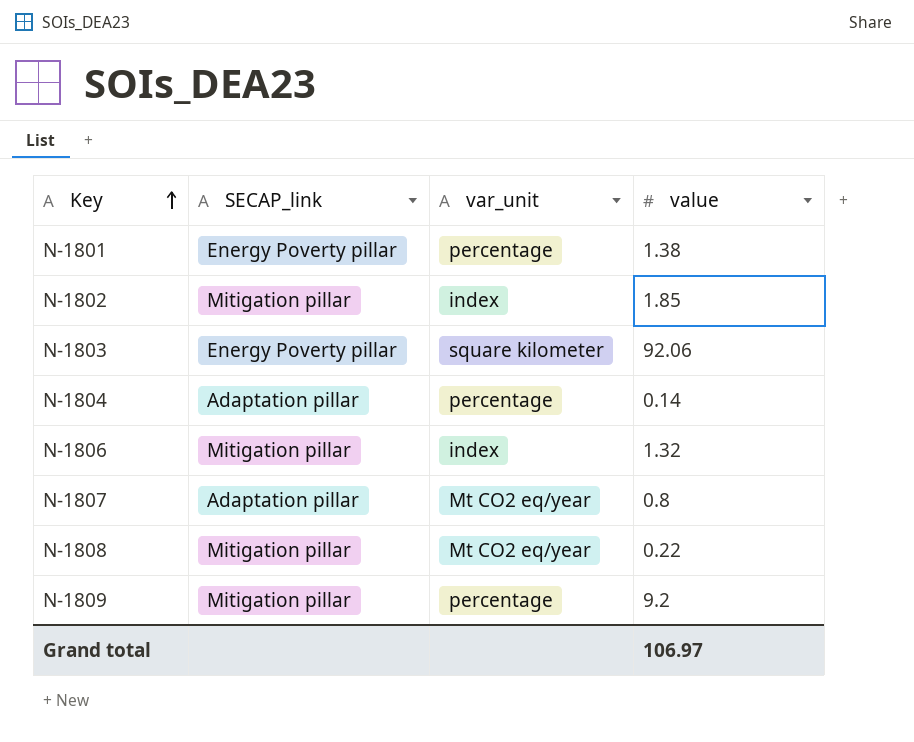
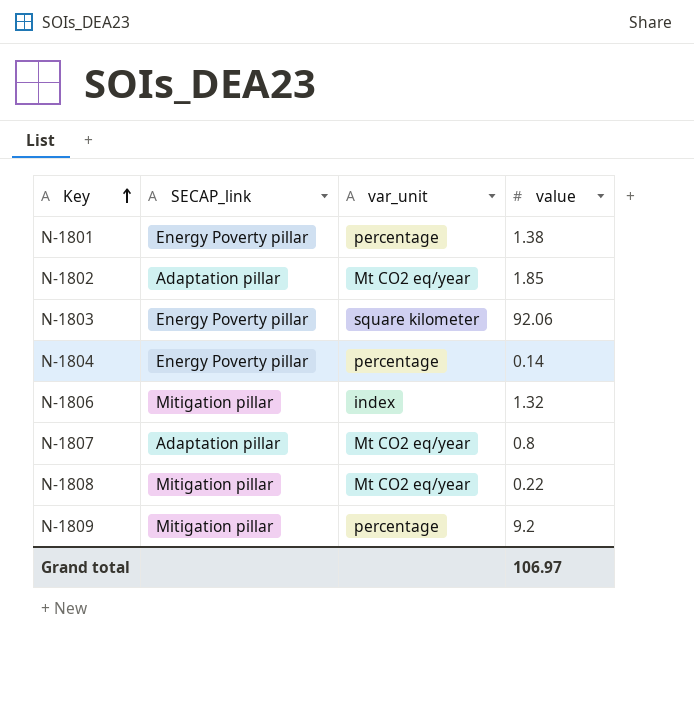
N-1802 | SECAP_link: Mitigation pillar -> Adaptation pillar
N-1802 | var_unit: index -> Mt CO2 eq/year
N-1804 | SECAP_link: Adaptation pillar -> Energy Poverty pillar

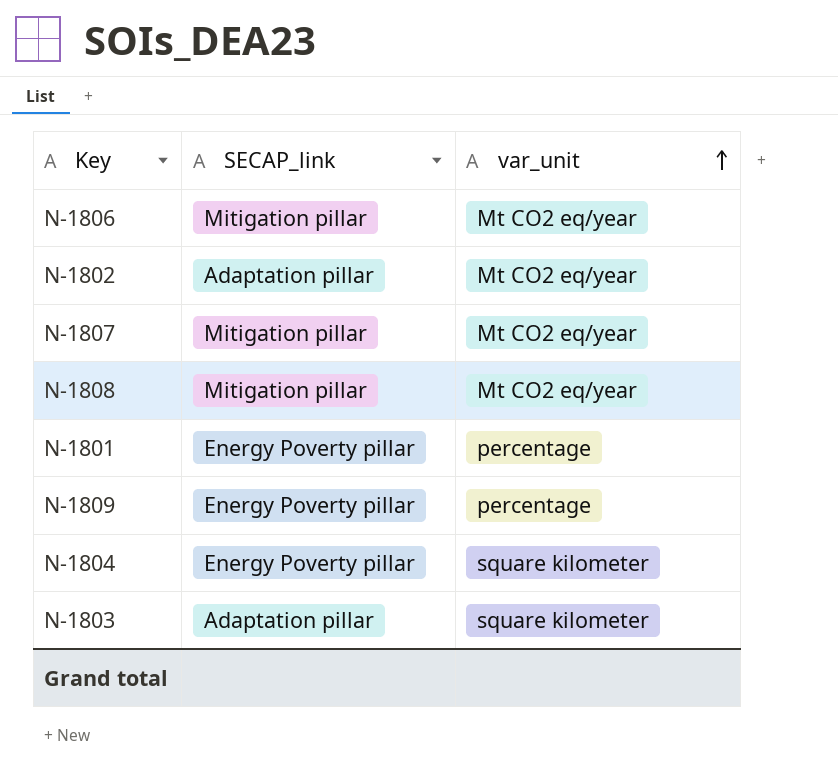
row order: Key ascending -> var_unit ascending
column value | position: 4 -> none
N-1806 | var_unit: index -> Mt CO2 eq/year
N-1807 | SECAP_link: Adaptation pillar -> Mitigation pillar
N-1809 | SECAP_link: Mitigation pillar -> Energy Poverty pillar
N-1804 | var_unit: percentage -> square kilometer
N-1803 | SECAP_link: Energy Poverty pillar -> Adaptation pillar

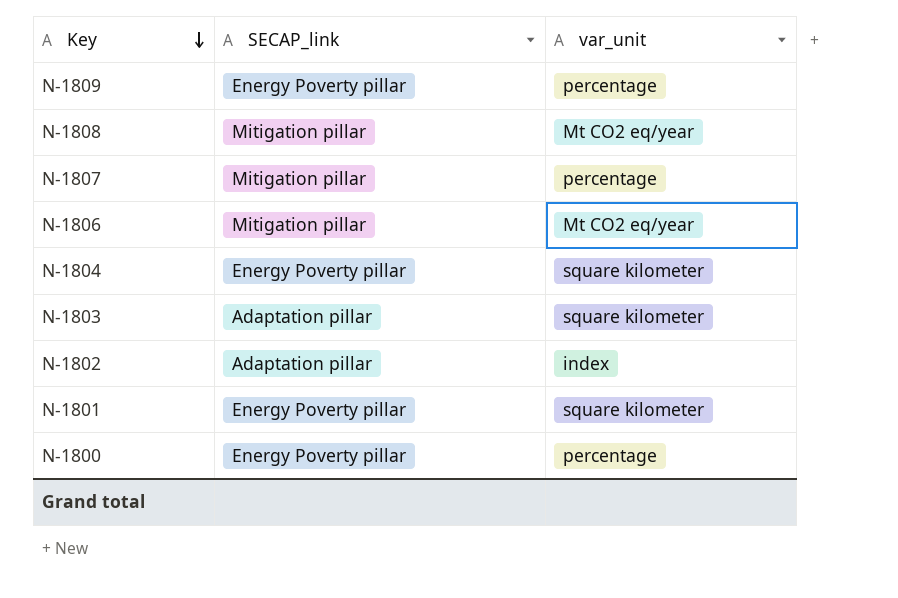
row order: var_unit ascending -> Key descending
N-1807 | var_unit: Mt CO2 eq/year -> percentage
N-1802 | var_unit: Mt CO2 eq/year -> index
N-1801 | var_unit: percentage -> square kilometer
row N-1800: none -> Energy Poverty pillar | percentage

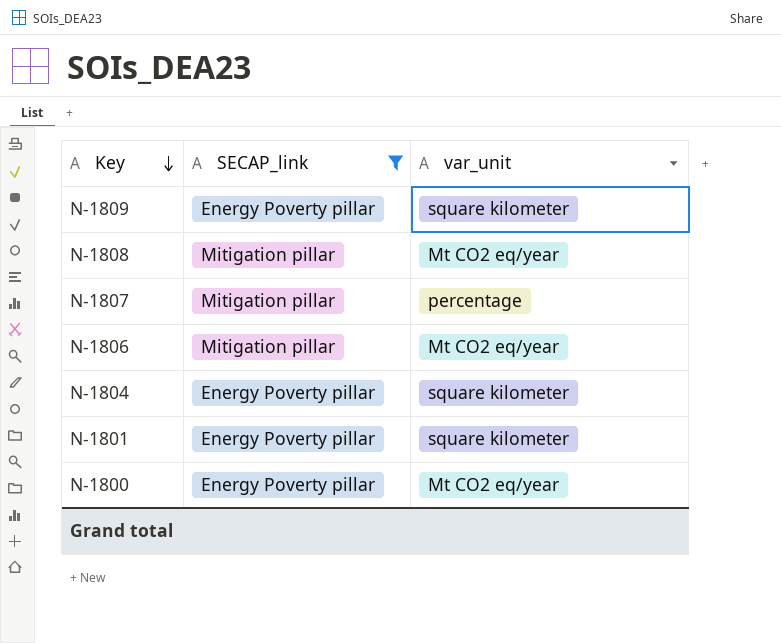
filter: none -> SECAP_link != Adaptation pillar
N-1809 | var_unit: percentage -> square kilometer
N-1800 | var_unit: percentage -> Mt CO2 eq/year

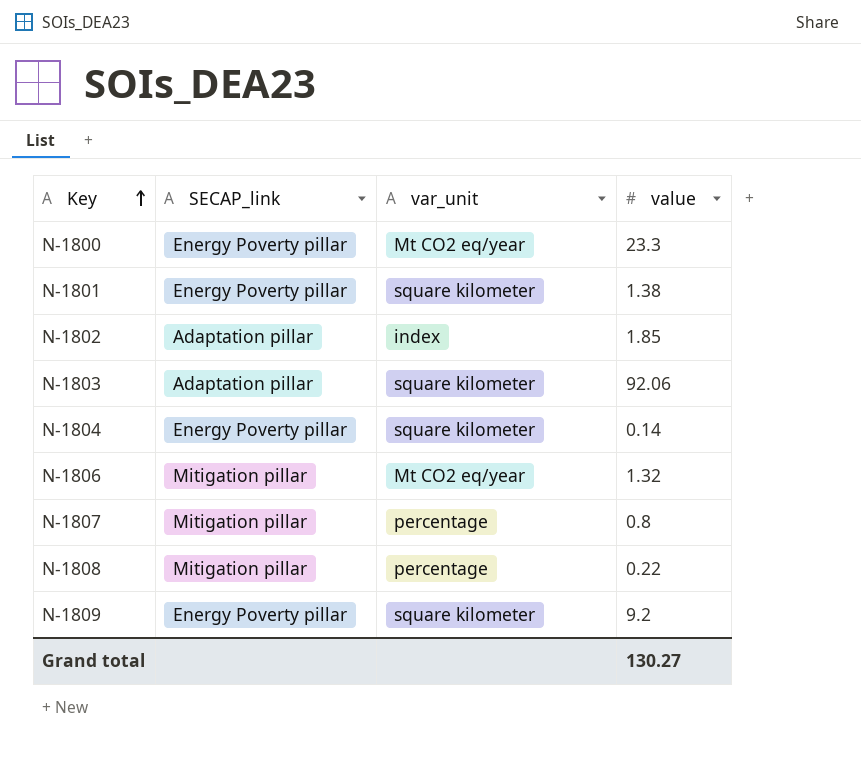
filter: SECAP_link != Adaptation pillar -> none
row order: Key descending -> Key ascending
column value | position: none -> 4
N-1808 | var_unit: Mt CO2 eq/year -> percentage

